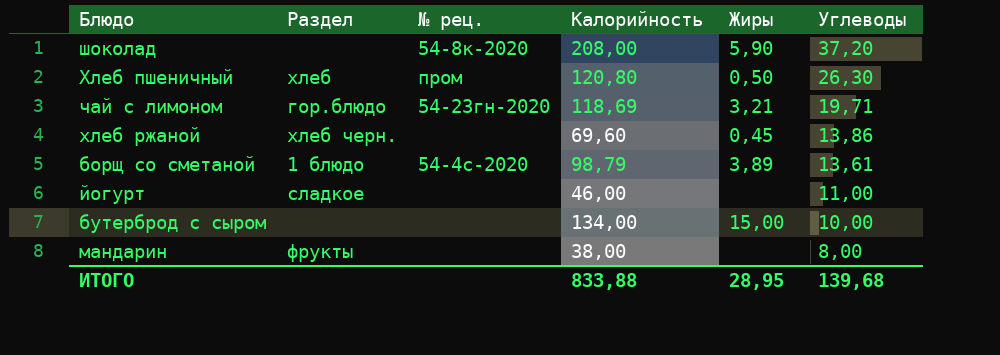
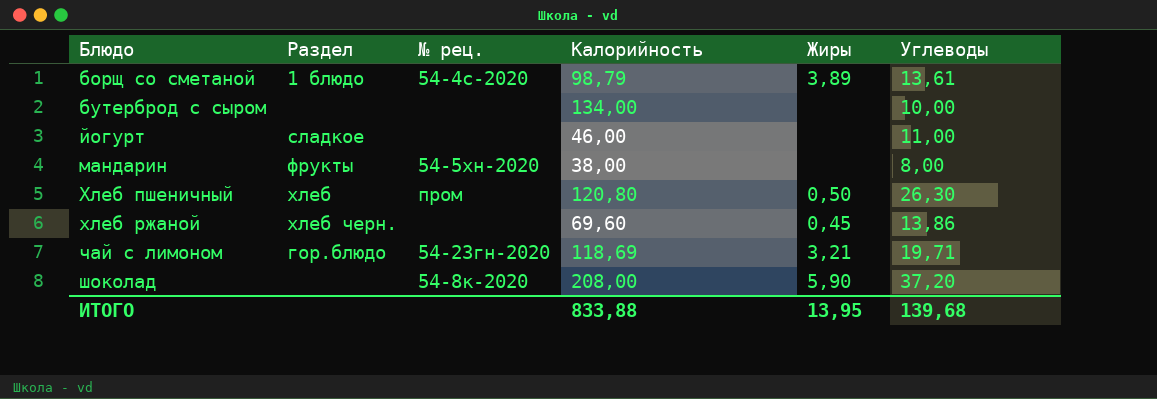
row order: Углеводы descending -> Блюдо ascending
бутерброд с сыром | Жиры: 15,00 -> none
мандарин | № рец.: none -> 54-5хн-2020
ИТОГО | Жиры: 28,95 -> 13,95

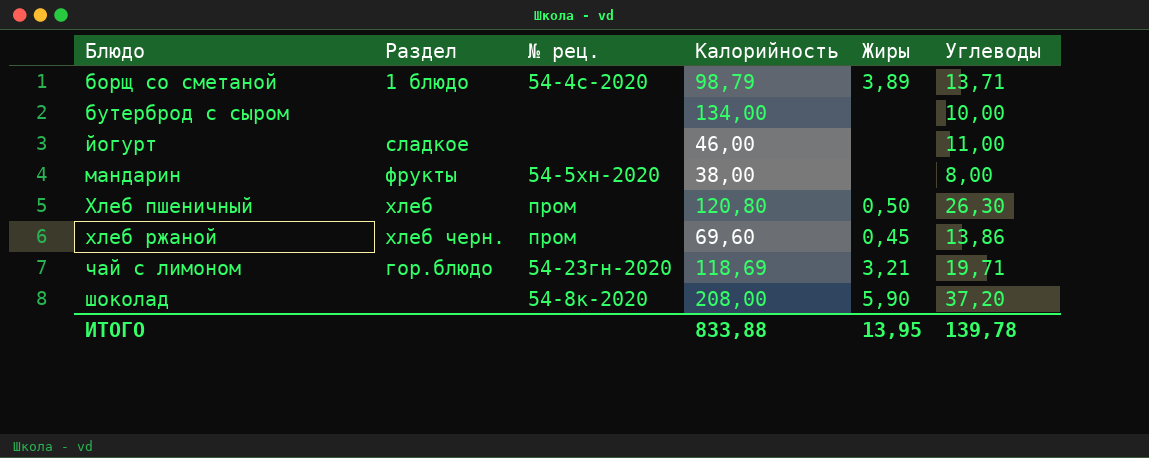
борщ со сметаной | Углеводы: 13,61 -> 13,71
хлеб ржаной | № рец.: none -> пром
ИТОГО | Углеводы: 139,68 -> 139,78

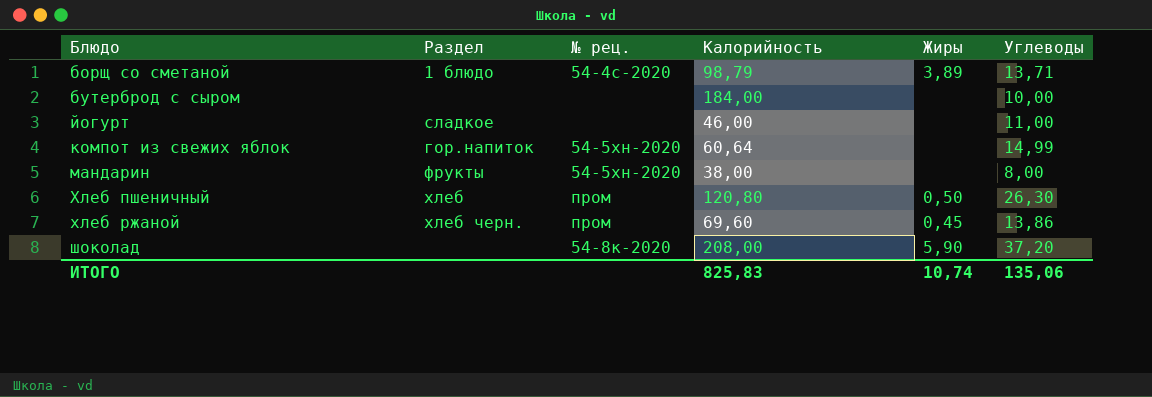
row чай с лимоном: гор.блюдо | 54-23гн-2020 | 118,69 | 3,21 | 19,71 -> none
бутерброд с сыром | Калорийность: 134,00 -> 184,00
row компот из свежих яблок: none -> гор.напиток | 54-5хн-2020 | 60,64 | none | 14,99
ИТОГО | Калорийность: 833,88 -> 825,83
ИТОГО | Жиры: 13,95 -> 10,74
ИТОГО | Углеводы: 139,78 -> 135,06

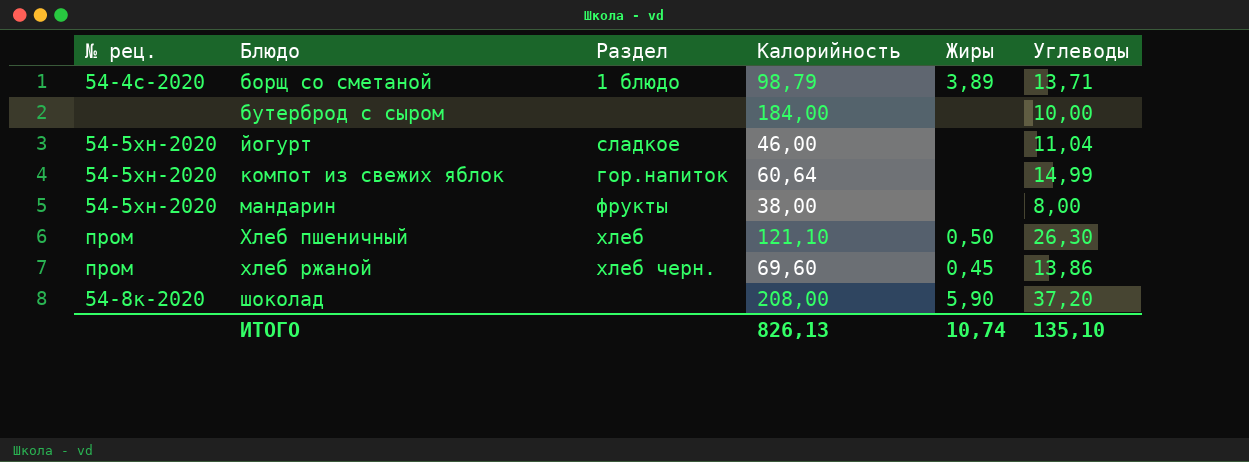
column № рец. | position: 3 -> 1
йогурт | № рец.: none -> 54-5хн-2020
йогурт | Углеводы: 11,00 -> 11,04
Хлеб пшеничный | Калорийность: 120,80 -> 121,10
ИТОГО | Калорийность: 825,83 -> 826,13
ИТОГО | Углеводы: 135,06 -> 135,10

